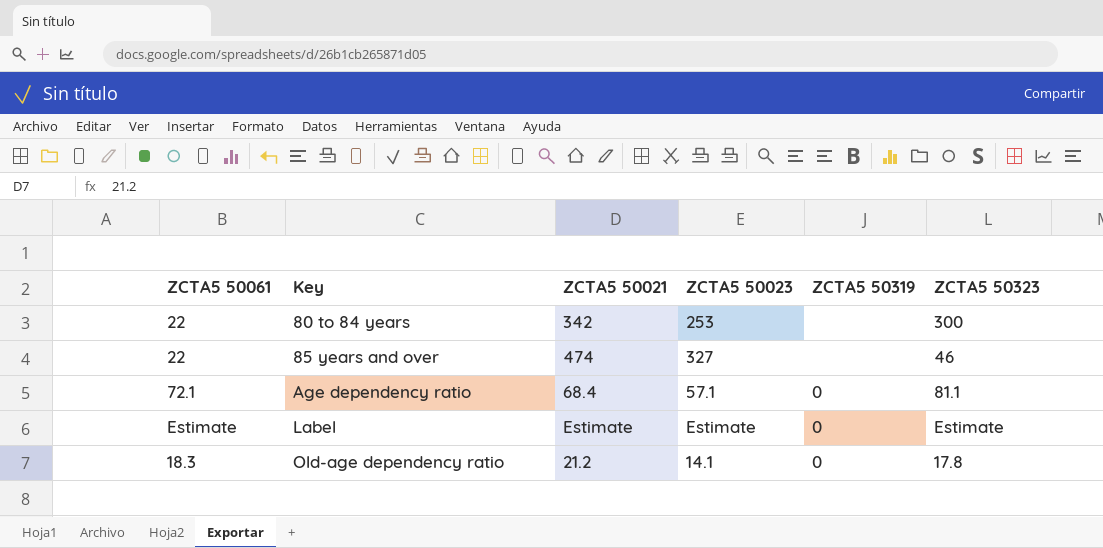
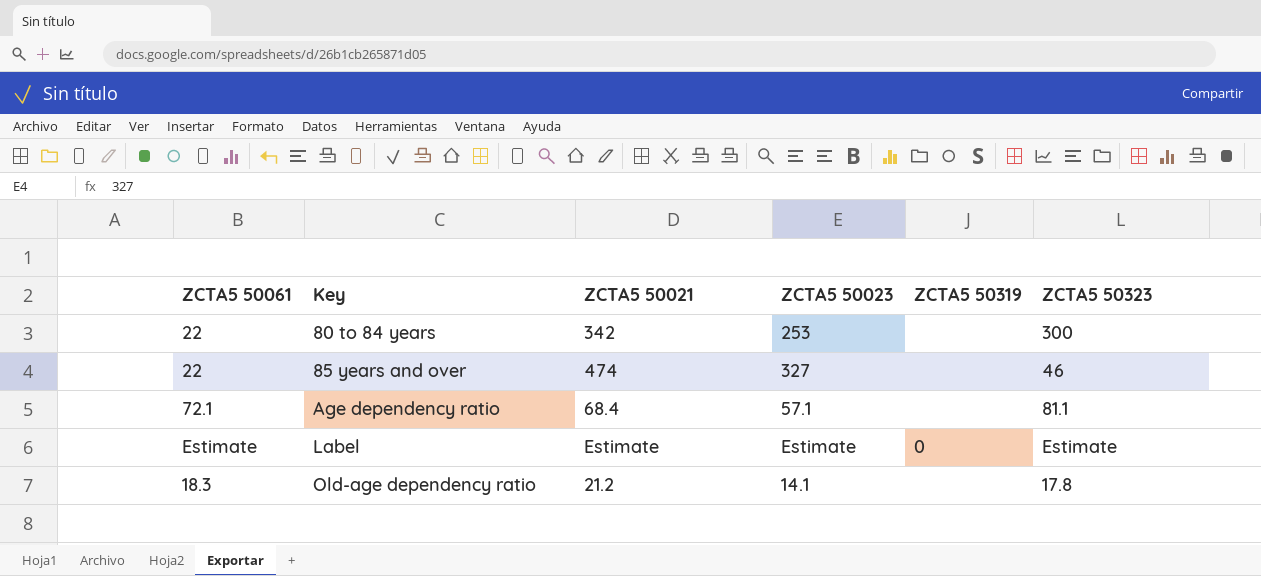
Age dependency ratio | ZCTA5 50319: 0 -> none
Old-age dependency ratio | ZCTA5 50319: 0 -> none

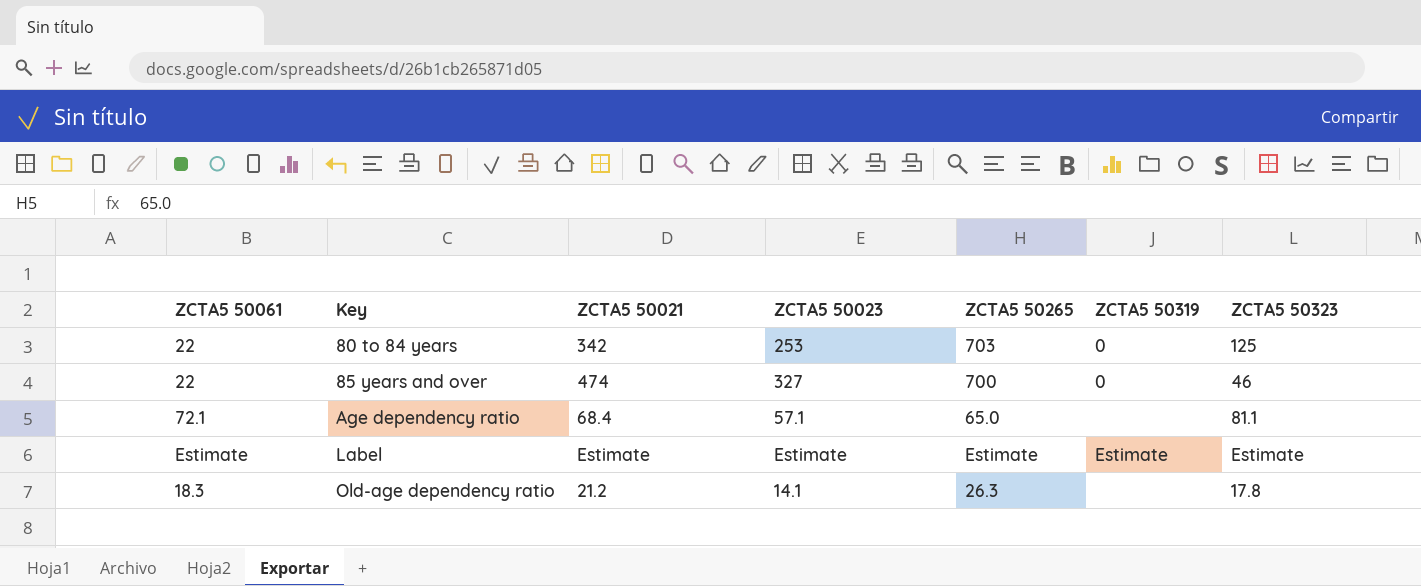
column ZCTA5 50265 | position: none -> 5
80 to 84 years | ZCTA5 50319: none -> 0
80 to 84 years | ZCTA5 50323: 300 -> 125
85 years and over | ZCTA5 50319: none -> 0
Label | ZCTA5 50319: 0 -> Estimate

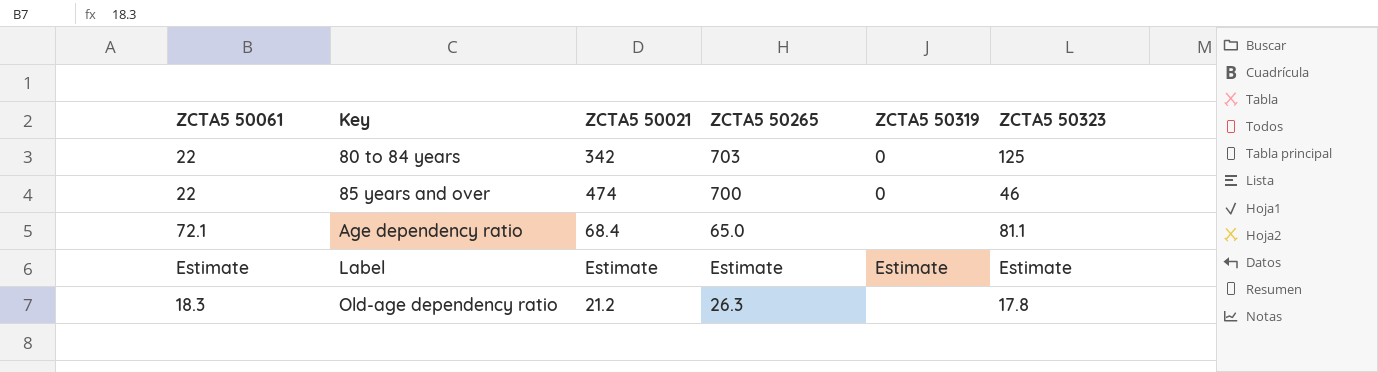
column ZCTA5 50023 | position: 4 -> none

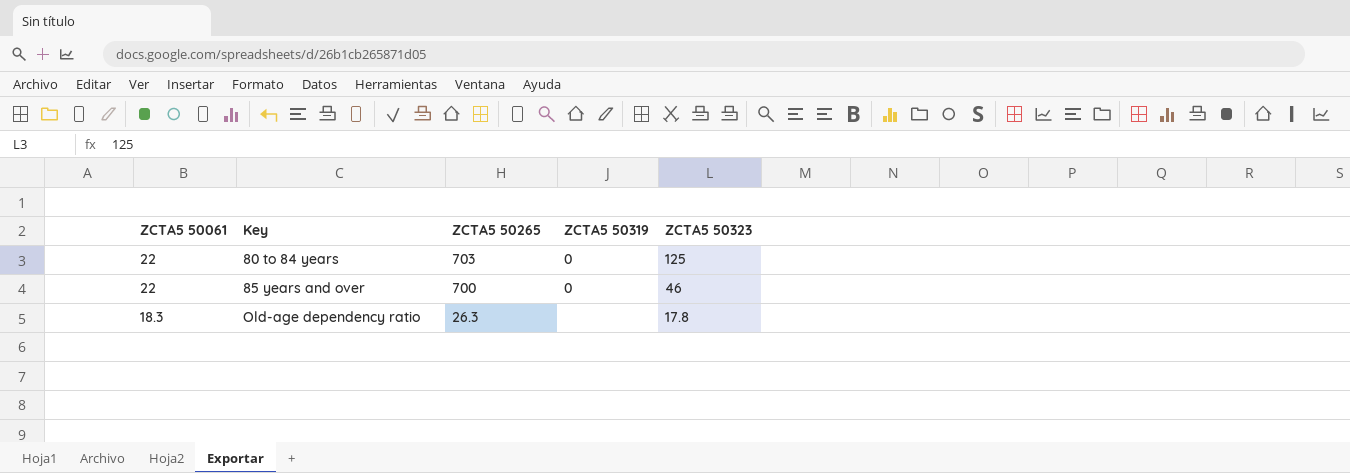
column ZCTA5 50021 | position: 3 -> none
row Age dependency ratio: 72.1 | 68.4 | 65.0 | none | 81.1 -> none
row Label: Estimate | Estimate | Estimate | Estimate | Estimate -> none

